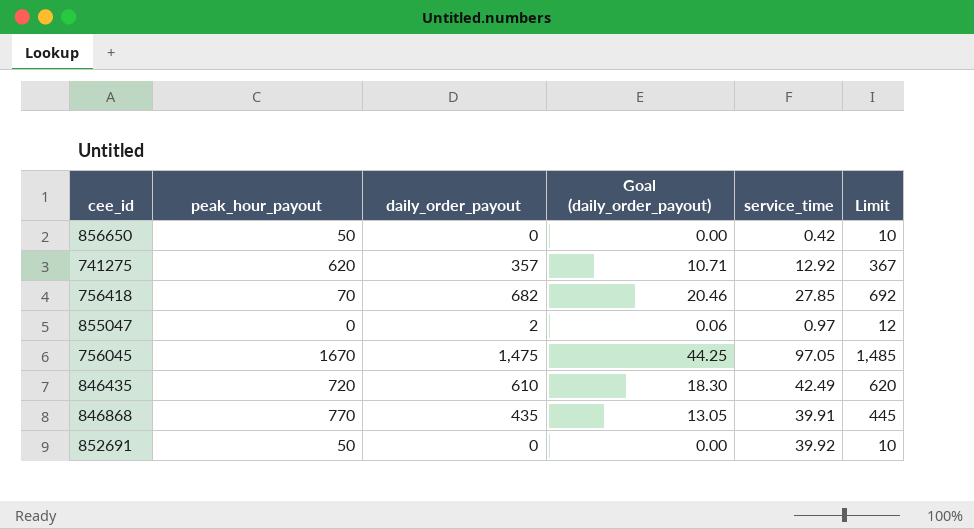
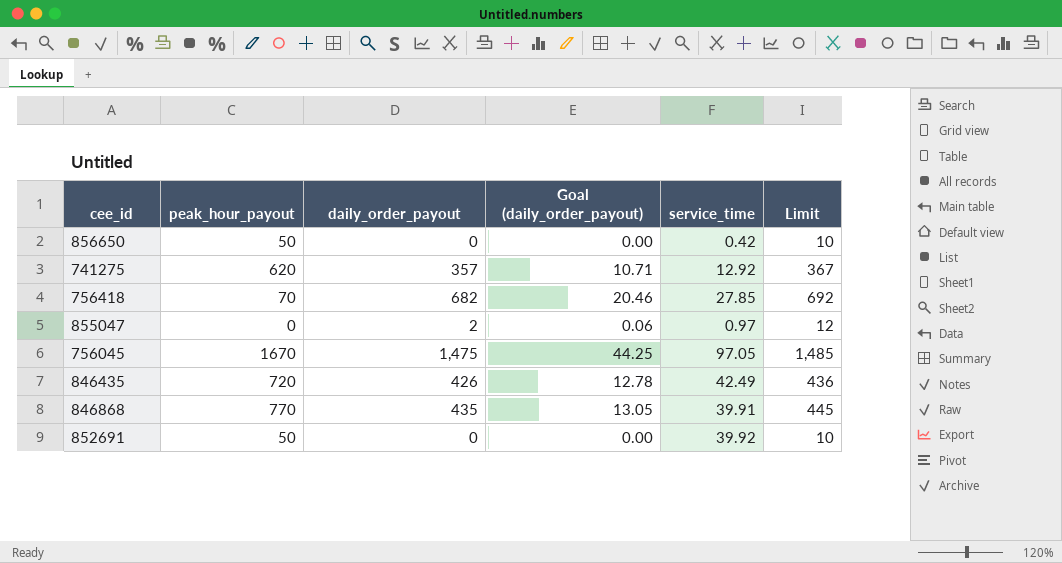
846435 | daily_order_payout: 610 -> 426
846435 | Goal (daily_order_payout): 18.30 -> 12.78
846435 | Limit: 620 -> 436

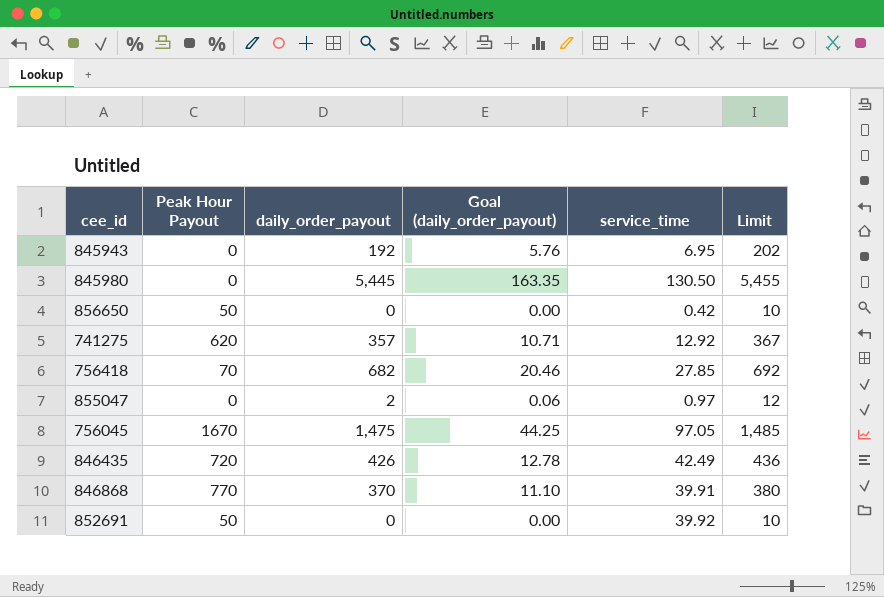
column name: peak_hour_payout -> Peak Hour Payout
row 845943: none -> 0 | 192 | 5.76 | 6.95 | 202
row 845980: none -> 0 | 5,445 | 163.35 | 130.50 | 5,455
846868 | daily_order_payout: 435 -> 370
846868 | Goal (daily_order_payout): 13.05 -> 11.10
846868 | Limit: 445 -> 380

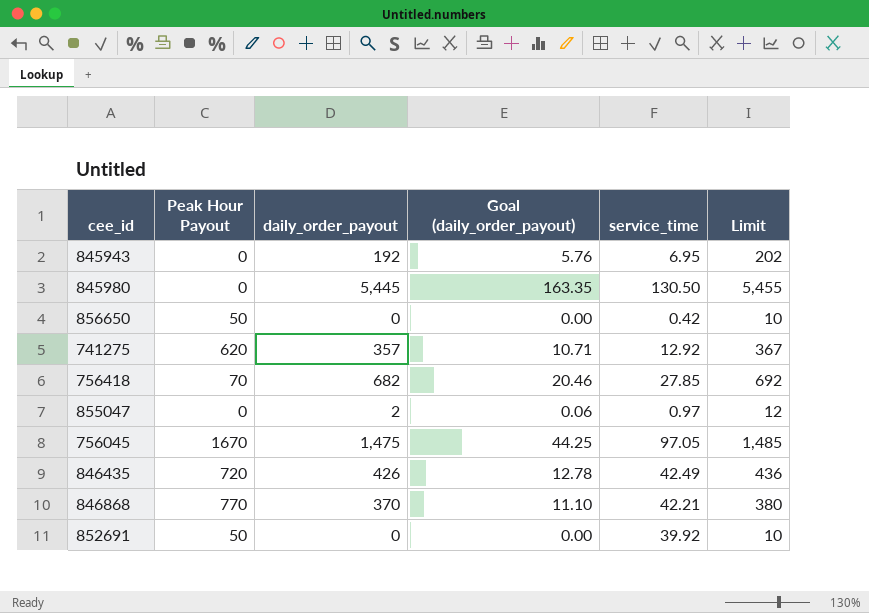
846868 | service_time: 39.91 -> 42.21

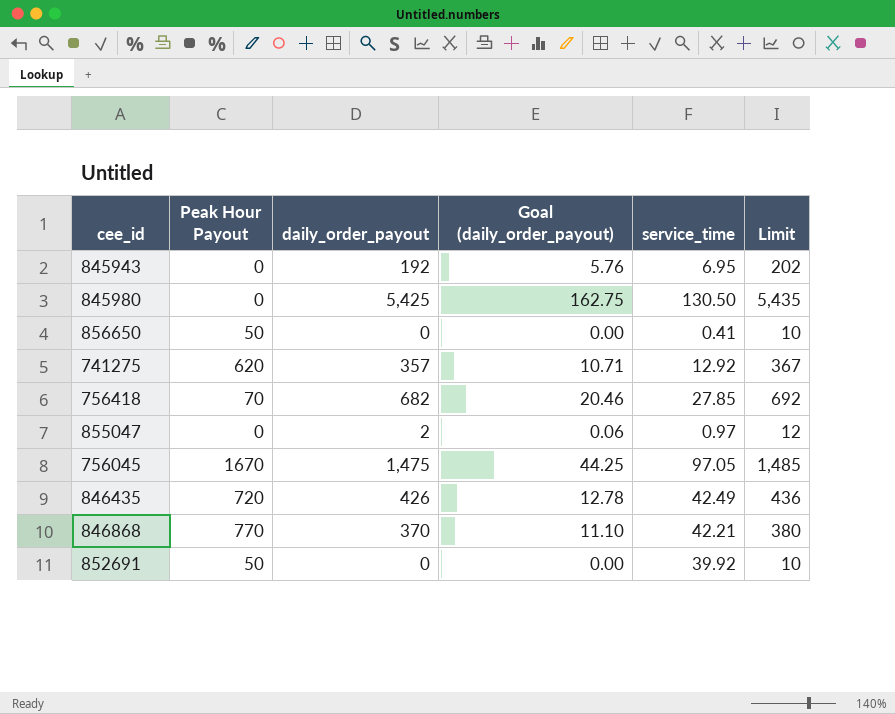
845980 | daily_order_payout: 5,445 -> 5,425
845980 | Goal (daily_order_payout): 163.35 -> 162.75
845980 | Limit: 5,455 -> 5,435
856650 | service_time: 0.42 -> 0.41

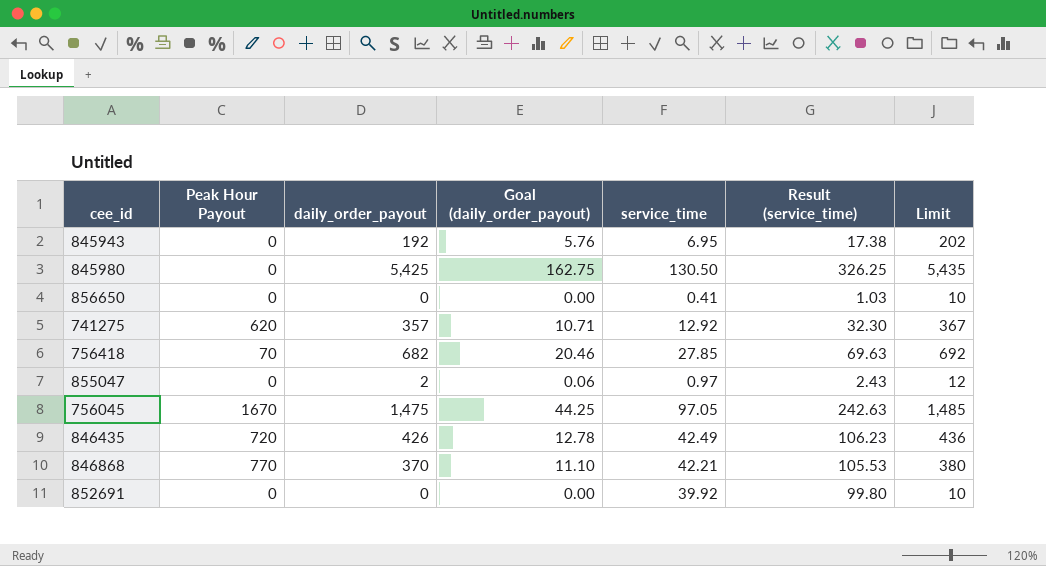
column Result (service_time) | formula: none -> [service_time] * 2.5
856650 | Peak Hour Payout: 50 -> 0
852691 | Peak Hour Payout: 50 -> 0

